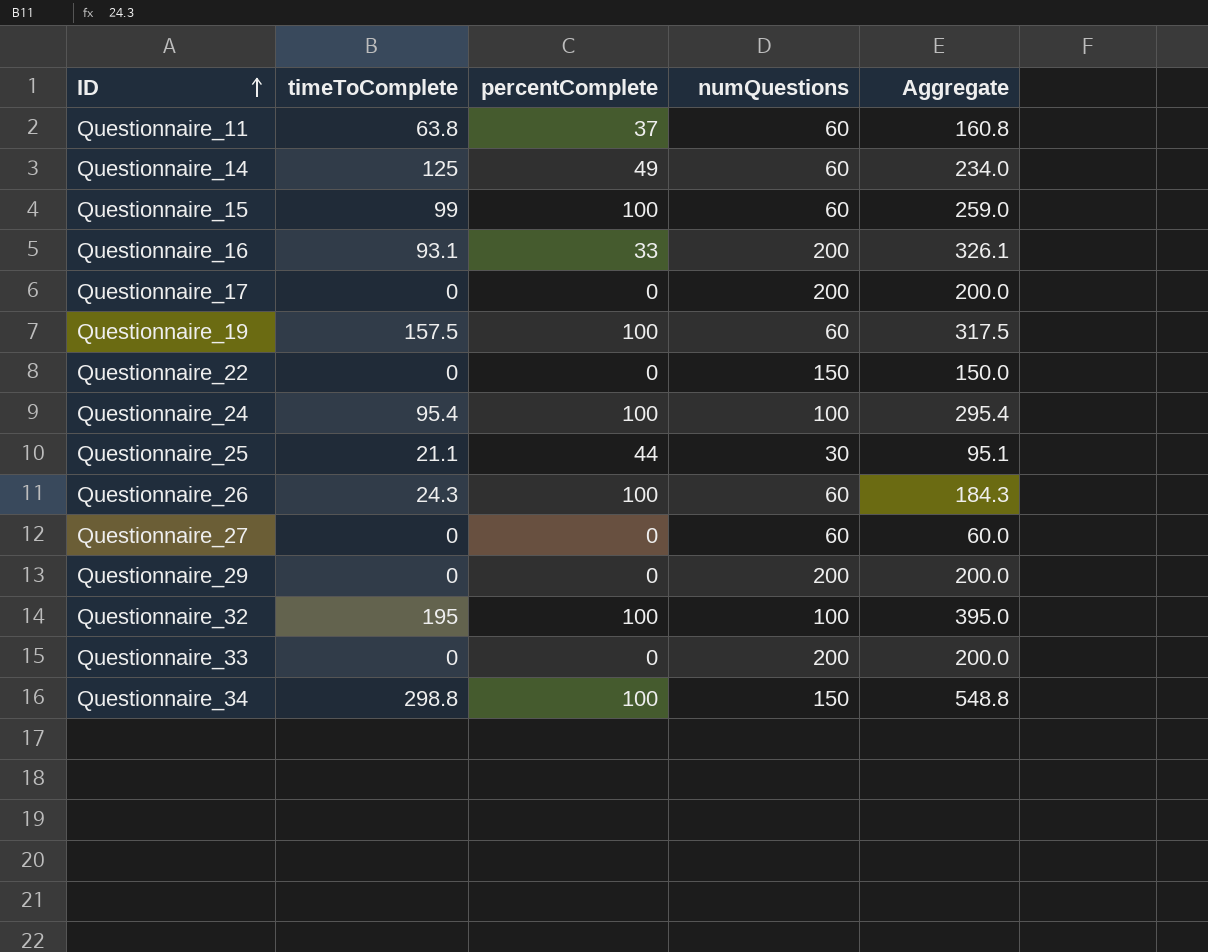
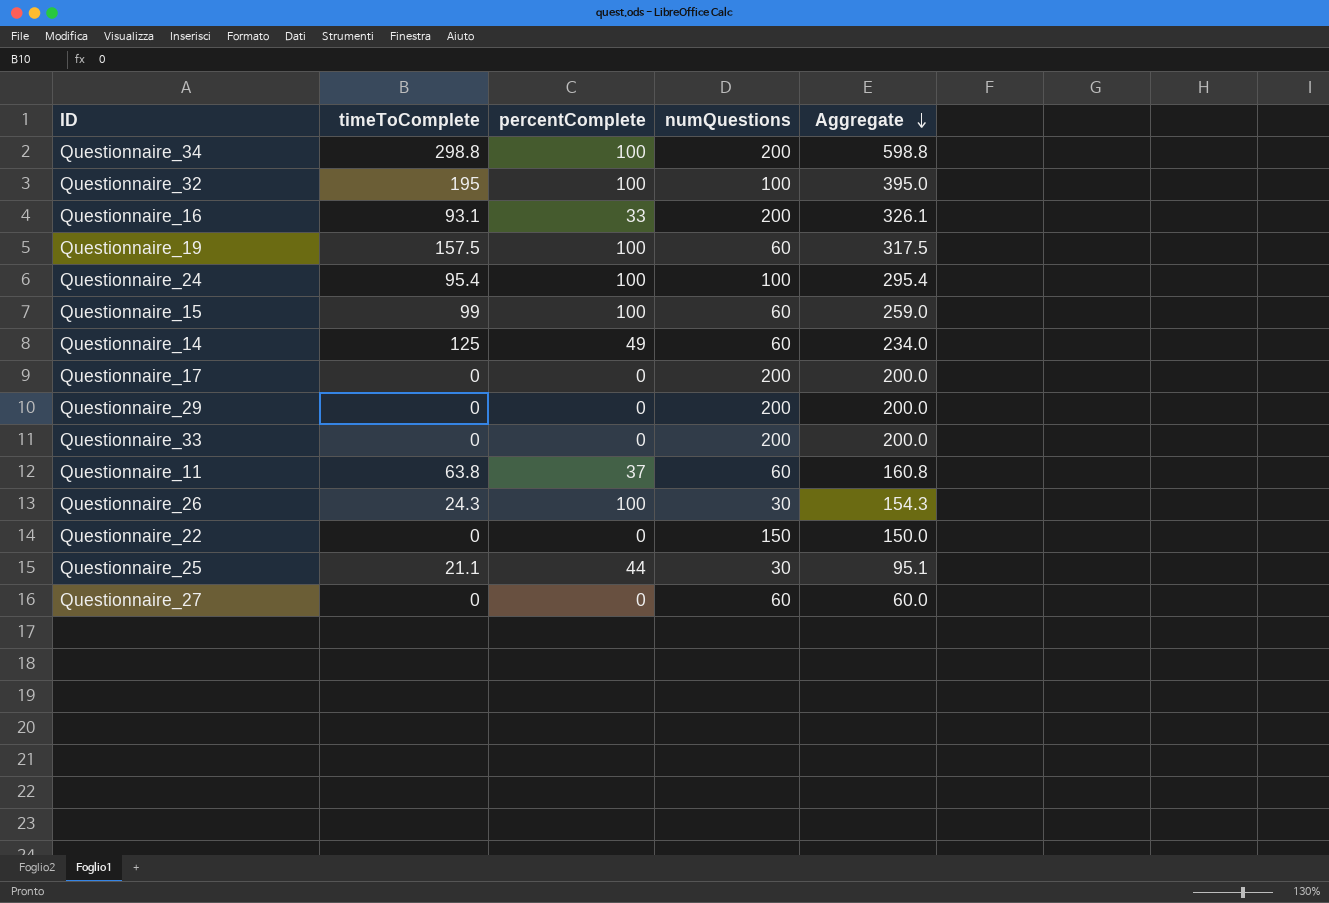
row order: ID ascending -> Aggregate descending
Questionnaire_34 | numQuestions: 150 -> 200
Questionnaire_34 | Aggregate: 548.8 -> 598.8
Questionnaire_26 | numQuestions: 60 -> 30
Questionnaire_26 | Aggregate: 184.3 -> 154.3

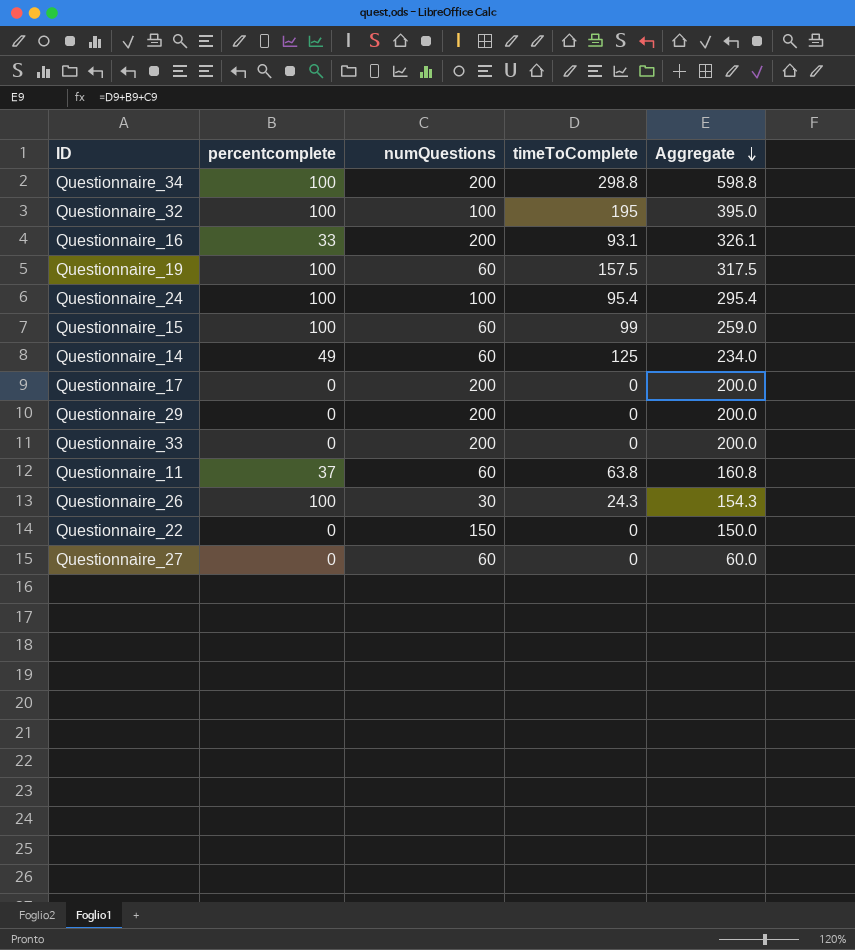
column name: percentComplete -> percentcomplete
column timeToComplete | position: 2 -> 4
row Questionnaire_25: 21.1 | 44 | 30 | 95.1 -> none

